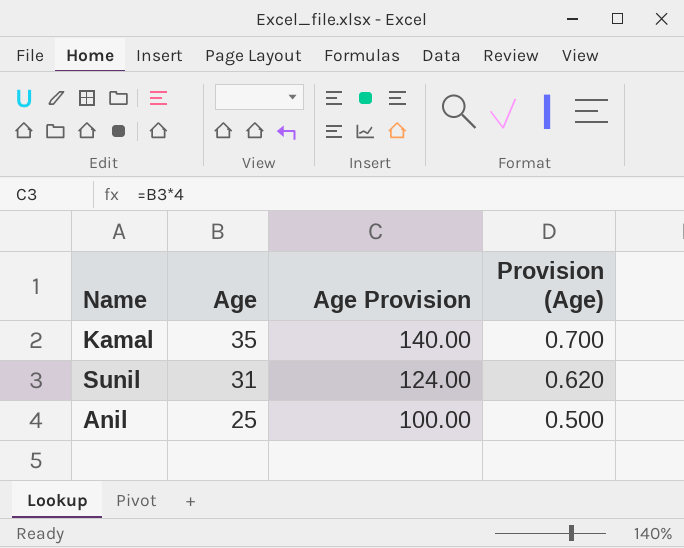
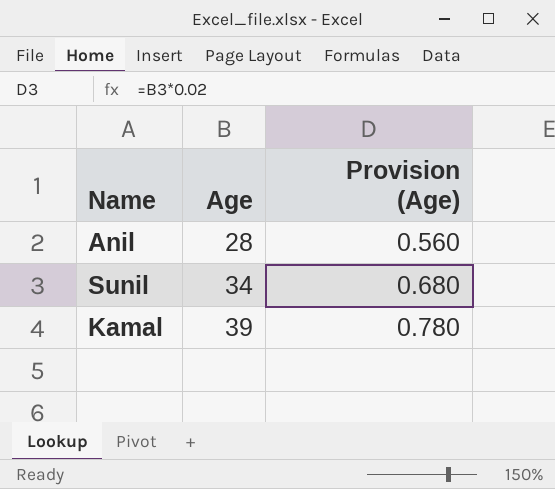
row order: Age descending -> Age ascending
column Age Provision | formula: [Age] * 4 -> none
Anil | Age: 25 -> 28
Anil | Provision (Age): 0.500 -> 0.560
Sunil | Age: 31 -> 34
Sunil | Provision (Age): 0.620 -> 0.680
Kamal | Age: 35 -> 39
Kamal | Provision (Age): 0.700 -> 0.780

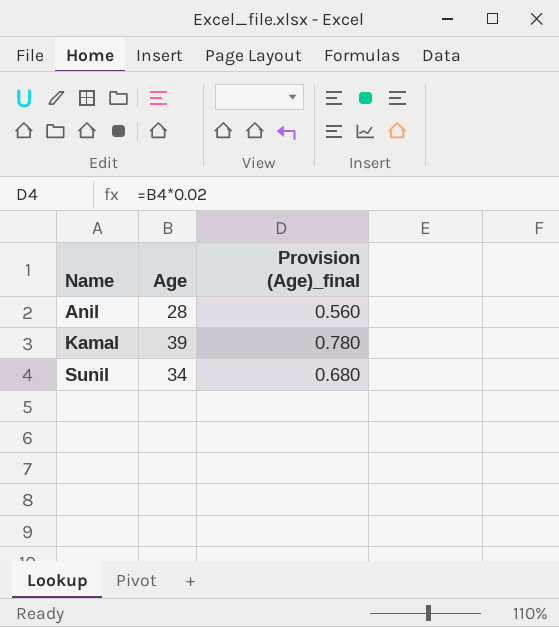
row order: Age ascending -> Name ascending
column name: Provision (Age) -> Provision (Age)_final

